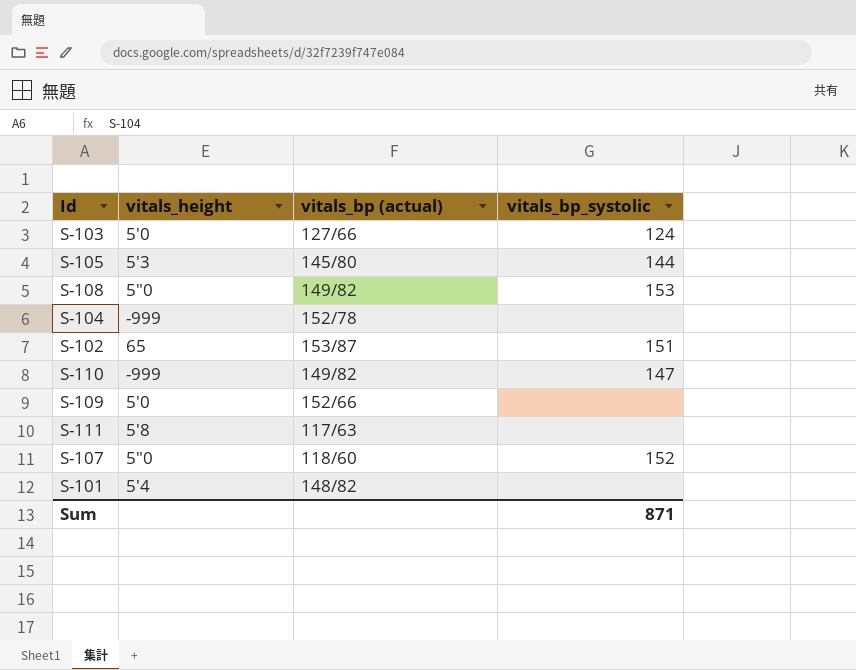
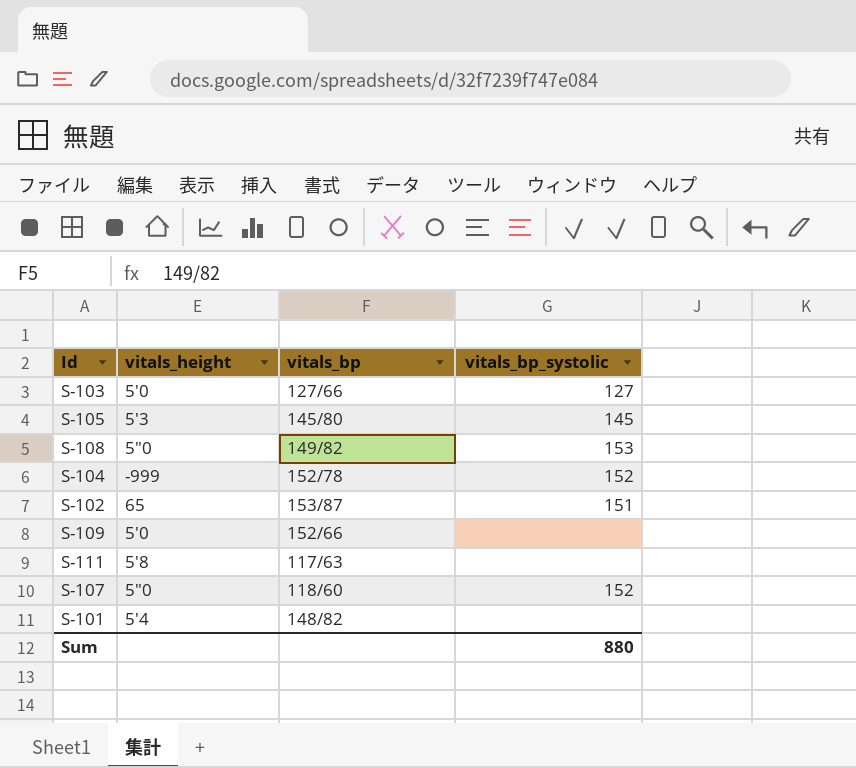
column name: vitals_bp (actual) -> vitals_bp
row S-110: -999 | 149/82 | 147 -> none
S-103 | vitals_bp_systolic: 124 -> 127
S-105 | vitals_bp_systolic: 144 -> 145
S-104 | vitals_bp_systolic: none -> 152
Sum | vitals_bp_systolic: 871 -> 880

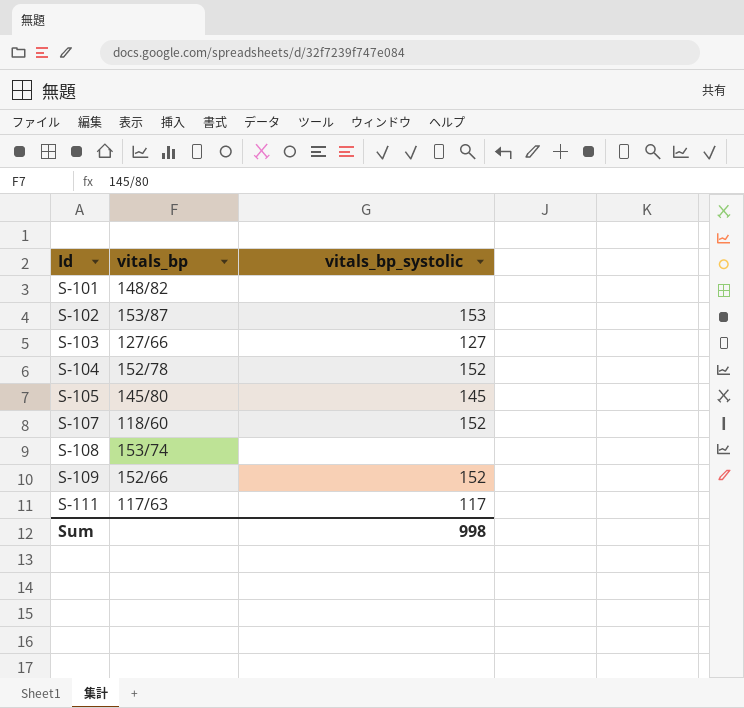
row order: none -> Id ascending
column vitals_height | position: 2 -> none
S-102 | vitals_bp_systolic: 151 -> 153
S-108 | vitals_bp: 149/82 -> 153/74
S-108 | vitals_bp_systolic: 153 -> none
S-109 | vitals_bp_systolic: none -> 152
S-111 | vitals_bp_systolic: none -> 117
Sum | vitals_bp_systolic: 880 -> 998

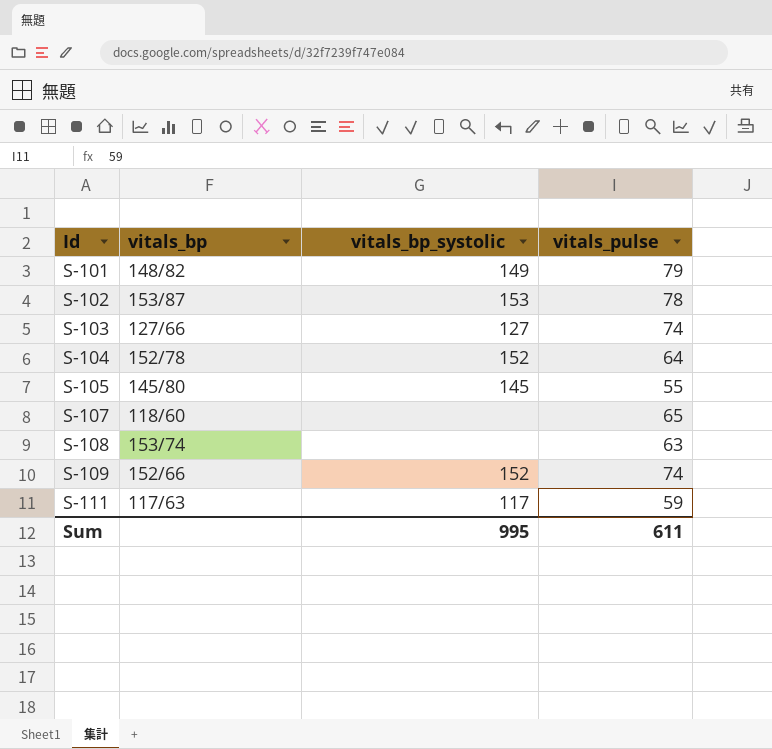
column vitals_pulse | position: none -> 4
S-101 | vitals_bp_systolic: none -> 149
S-107 | vitals_bp_systolic: 152 -> none
Sum | vitals_bp_systolic: 998 -> 995

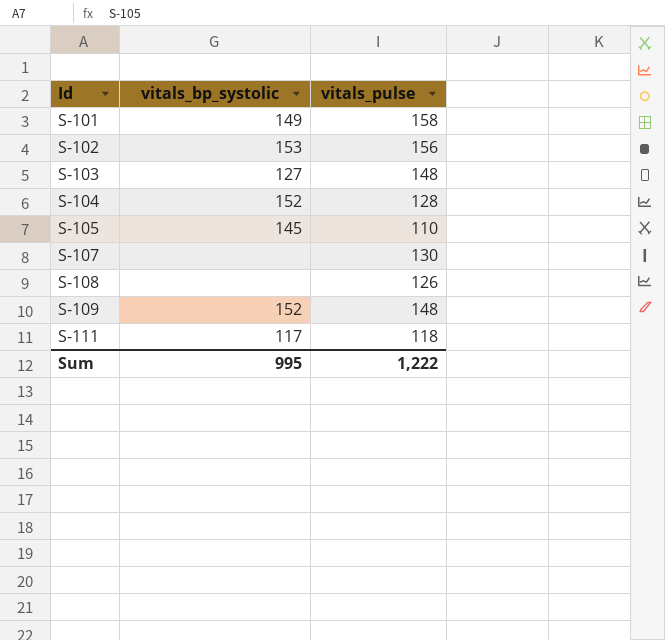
column vitals_bp | position: 2 -> none
S-101 | vitals_pulse: 79 -> 158
S-102 | vitals_pulse: 78 -> 156
S-103 | vitals_pulse: 74 -> 148
S-104 | vitals_pulse: 64 -> 128
S-105 | vitals_pulse: 55 -> 110
S-107 | vitals_pulse: 65 -> 130
S-108 | vitals_pulse: 63 -> 126
S-109 | vitals_pulse: 74 -> 148
S-111 | vitals_pulse: 59 -> 118
Sum | vitals_pulse: 611 -> 1,222

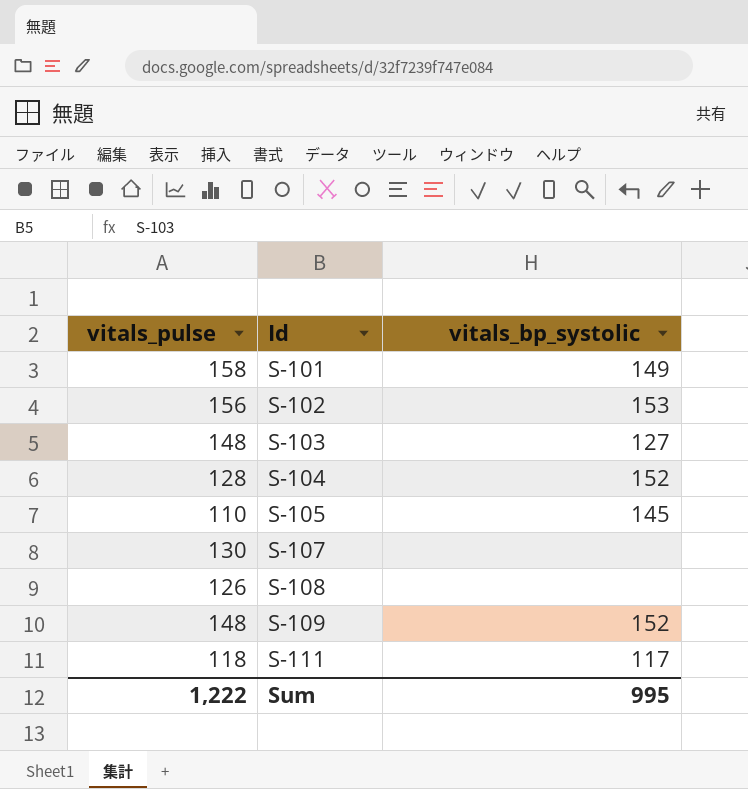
column vitals_pulse | position: 3 -> 1

